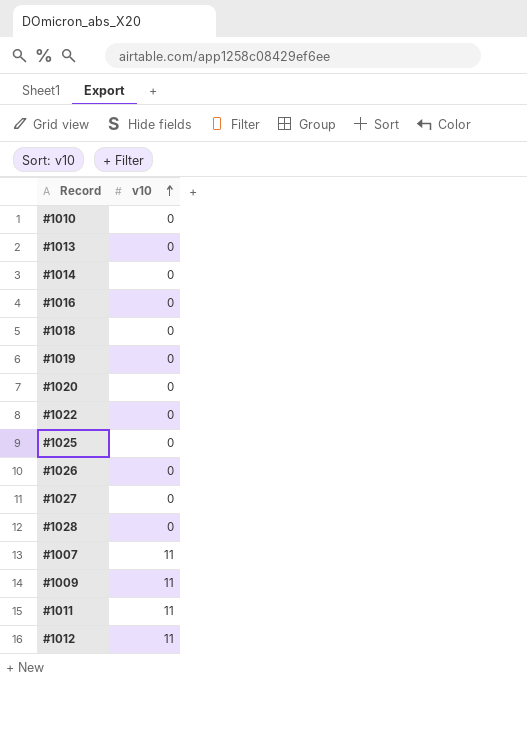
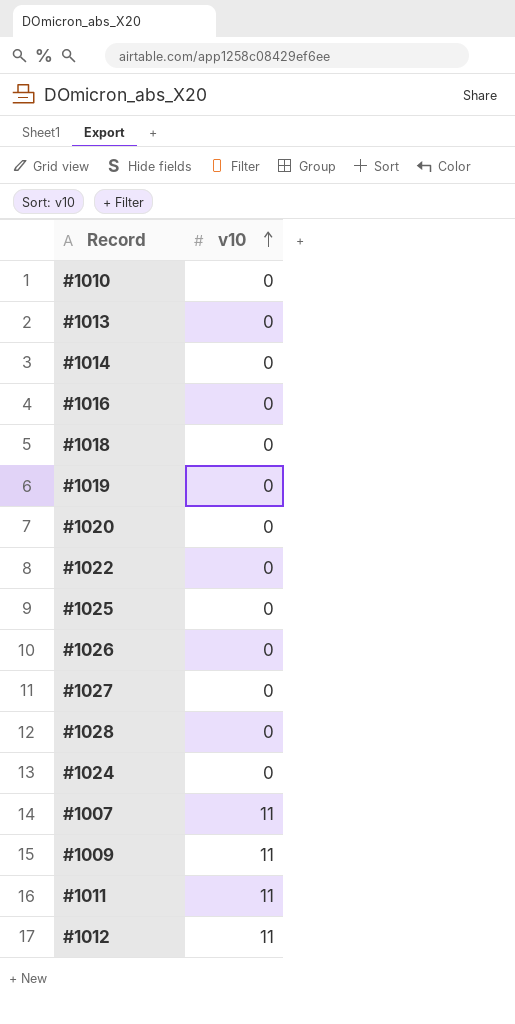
row #1024: none -> 0

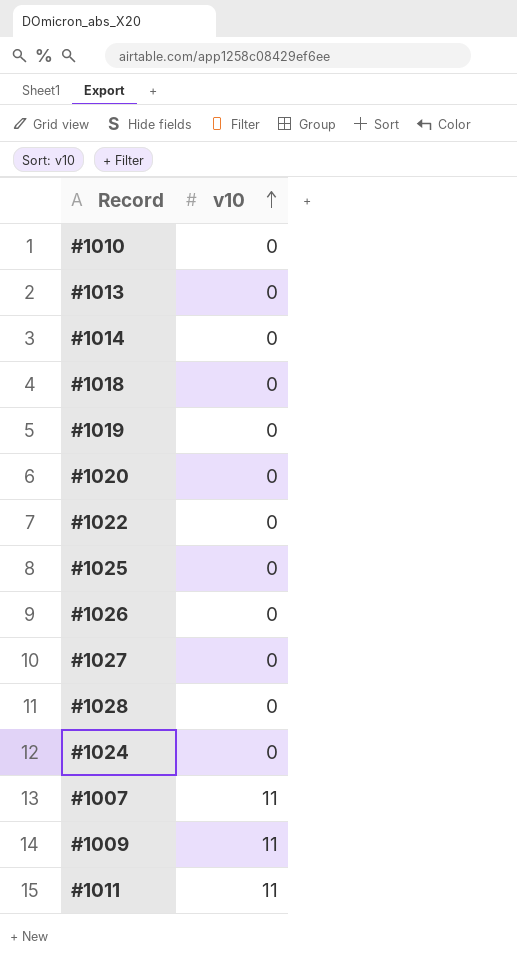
row #1016: 0 -> none
row #1012: 11 -> none

